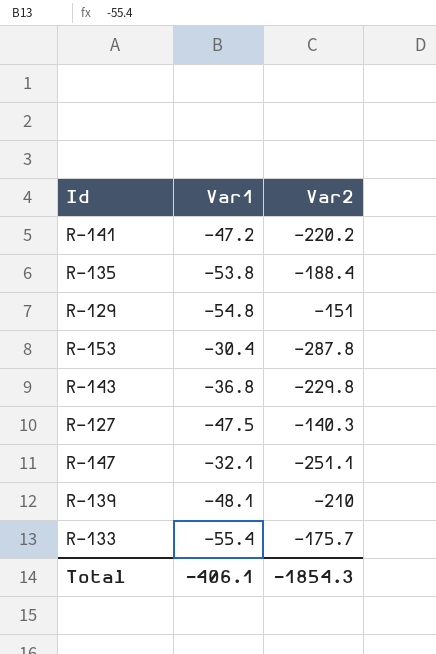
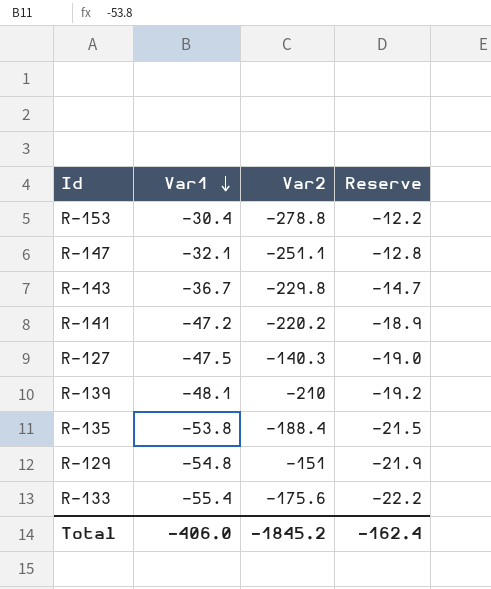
row order: none -> Var1 descending
column Reserve | formula: none -> [Var1] * 0.4
R-153 | Var2: -287.8 -> -278.8
R-143 | Var1: -36.8 -> -36.7
R-133 | Var2: -175.7 -> -175.6
Total | Var1: -406.1 -> -406.0
Total | Var2: -1854.3 -> -1845.2

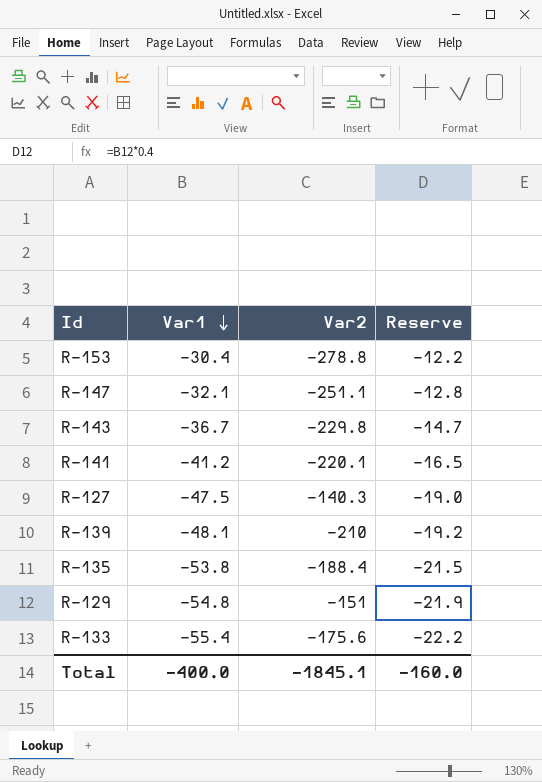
R-141 | Var1: -47.2 -> -41.2
R-141 | Var2: -220.2 -> -220.1
R-141 | Reserve: -18.9 -> -16.5
Total | Var1: -406.0 -> -400.0
Total | Var2: -1845.2 -> -1845.1
Total | Reserve: -162.4 -> -160.0

